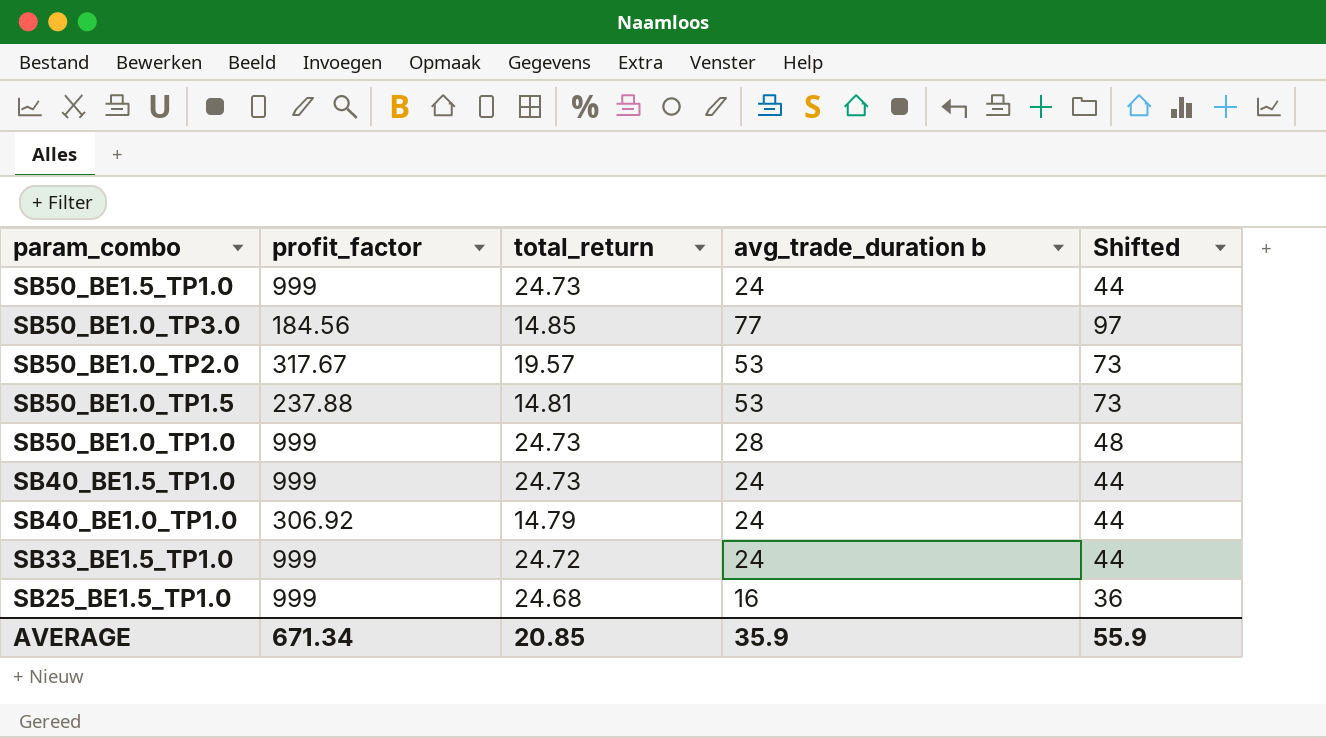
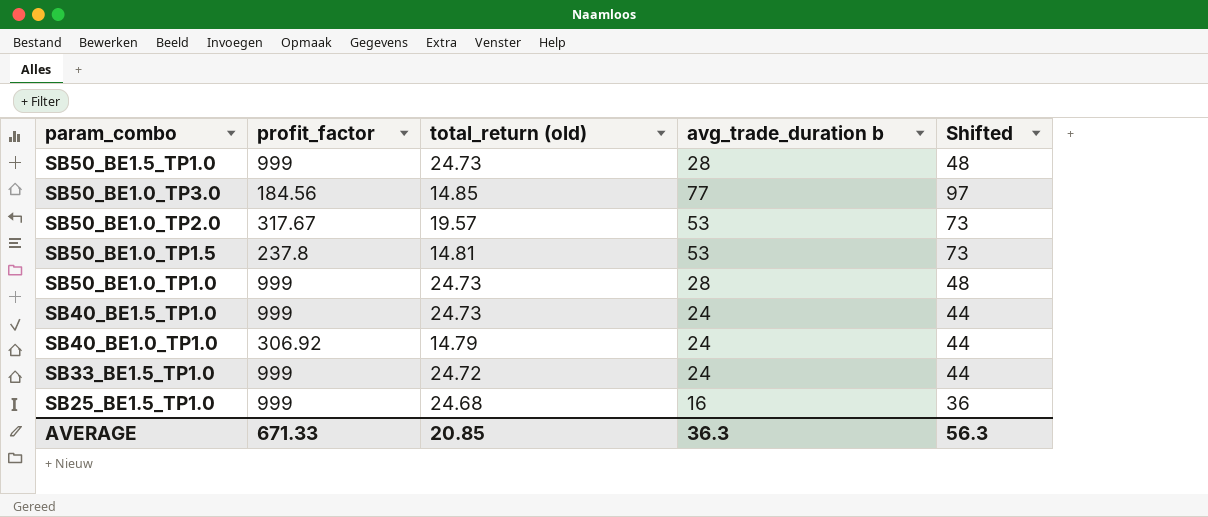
column name: total_return -> total_return (old)
SB50_BE1.5_TP1.0 | avg_trade_duration b: 24 -> 28
SB50_BE1.5_TP1.0 | Shifted: 44 -> 48
SB50_BE1.0_TP1.5 | profit_factor: 237.88 -> 237.8
AVERAGE | profit_factor: 671.34 -> 671.33
AVERAGE | avg_trade_duration b: 35.9 -> 36.3
AVERAGE | Shifted: 55.9 -> 56.3

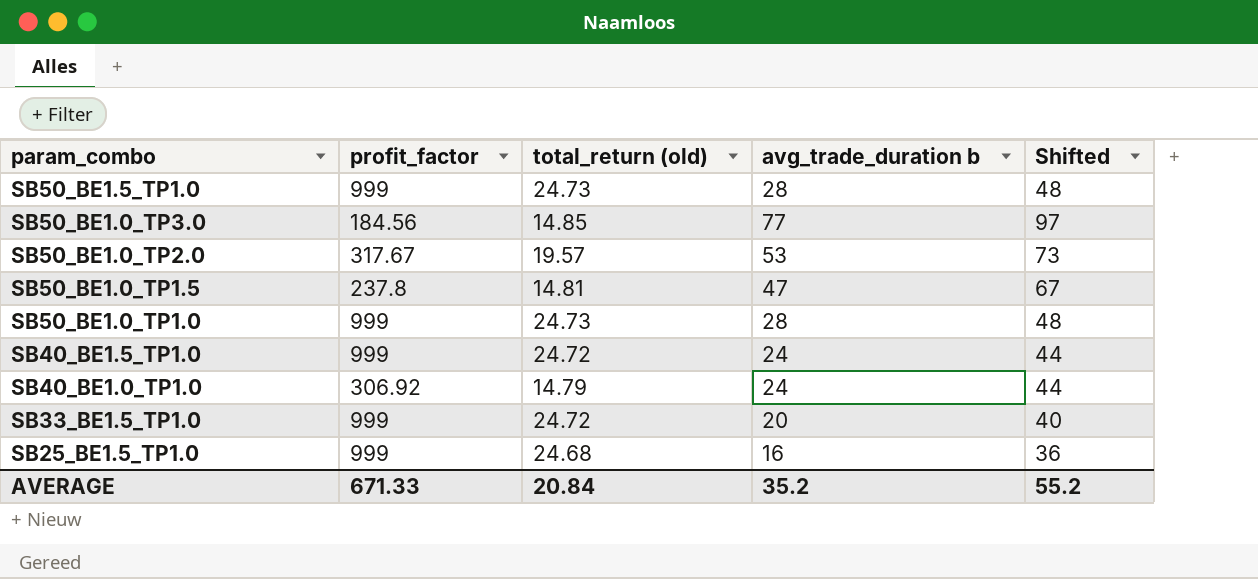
SB50_BE1.0_TP1.5 | avg_trade_duration b: 53 -> 47
SB50_BE1.0_TP1.5 | Shifted: 73 -> 67
SB40_BE1.5_TP1.0 | total_return (old): 24.73 -> 24.72
SB33_BE1.5_TP1.0 | avg_trade_duration b: 24 -> 20
SB33_BE1.5_TP1.0 | Shifted: 44 -> 40
AVERAGE | total_return (old): 20.85 -> 20.84
AVERAGE | avg_trade_duration b: 36.3 -> 35.2
AVERAGE | Shifted: 56.3 -> 55.2

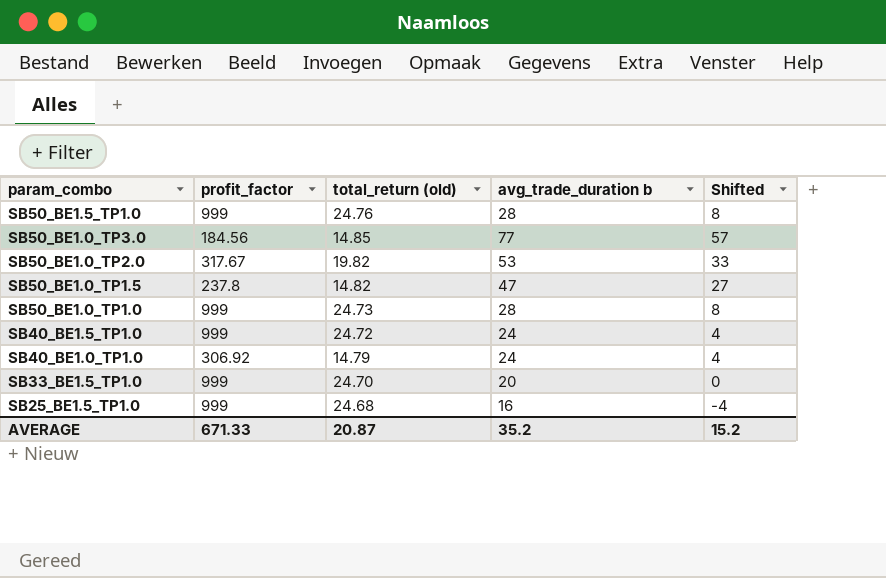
column Shifted | formula: [avg_trade_duration b] + 20 -> [avg_trade_duration b] - 20
SB50_BE1.5_TP1.0 | total_return (old): 24.73 -> 24.76
SB50_BE1.0_TP2.0 | total_return (old): 19.57 -> 19.82
SB50_BE1.0_TP1.5 | total_return (old): 14.81 -> 14.82
SB33_BE1.5_TP1.0 | total_return (old): 24.72 -> 24.70
AVERAGE | total_return (old): 20.84 -> 20.87
AVERAGE | Shifted: 55.2 -> 15.2

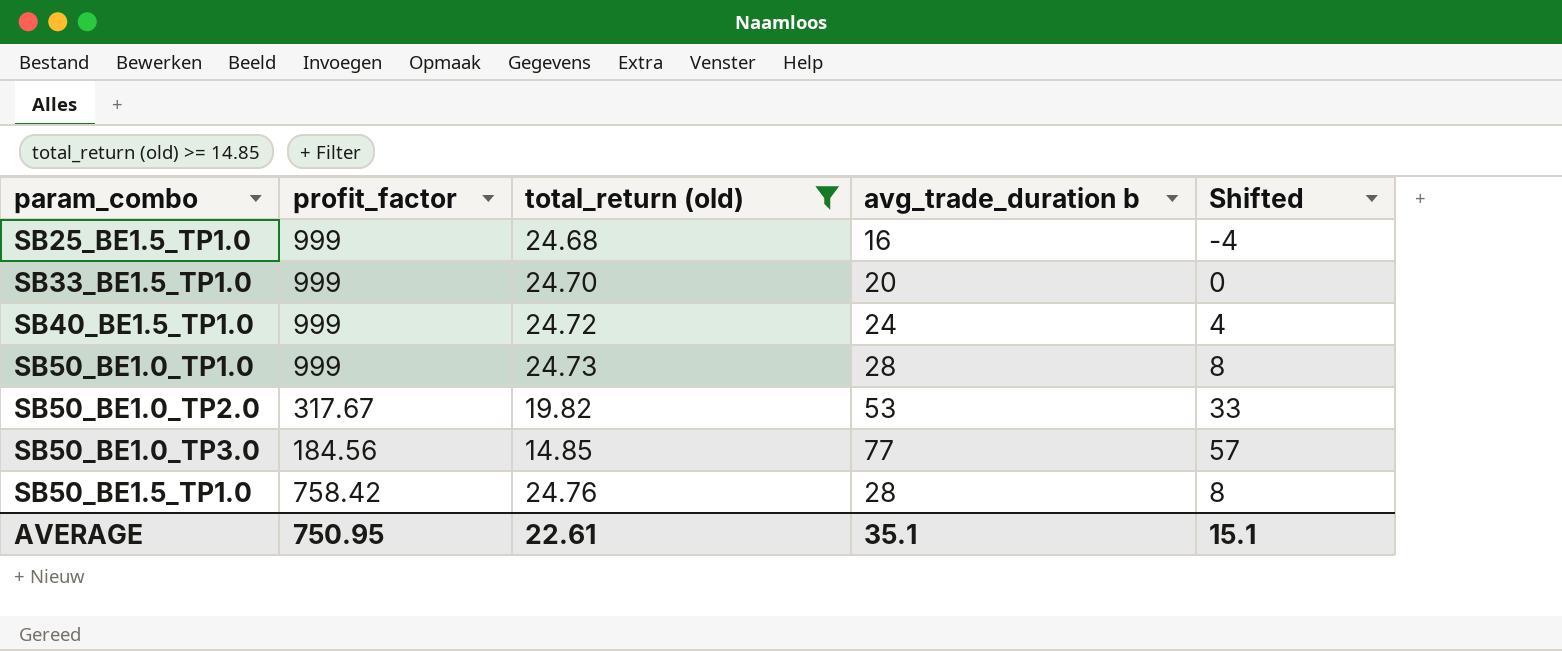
filter: none -> total_return (old) >= 14.85
row order: param_combo descending -> param_combo ascending
SB50_BE1.5_TP1.0 | profit_factor: 999 -> 758.42
AVERAGE | profit_factor: 671.33 -> 750.95
AVERAGE | total_return (old): 20.87 -> 22.61
AVERAGE | avg_trade_duration b: 35.2 -> 35.1
AVERAGE | Shifted: 15.2 -> 15.1

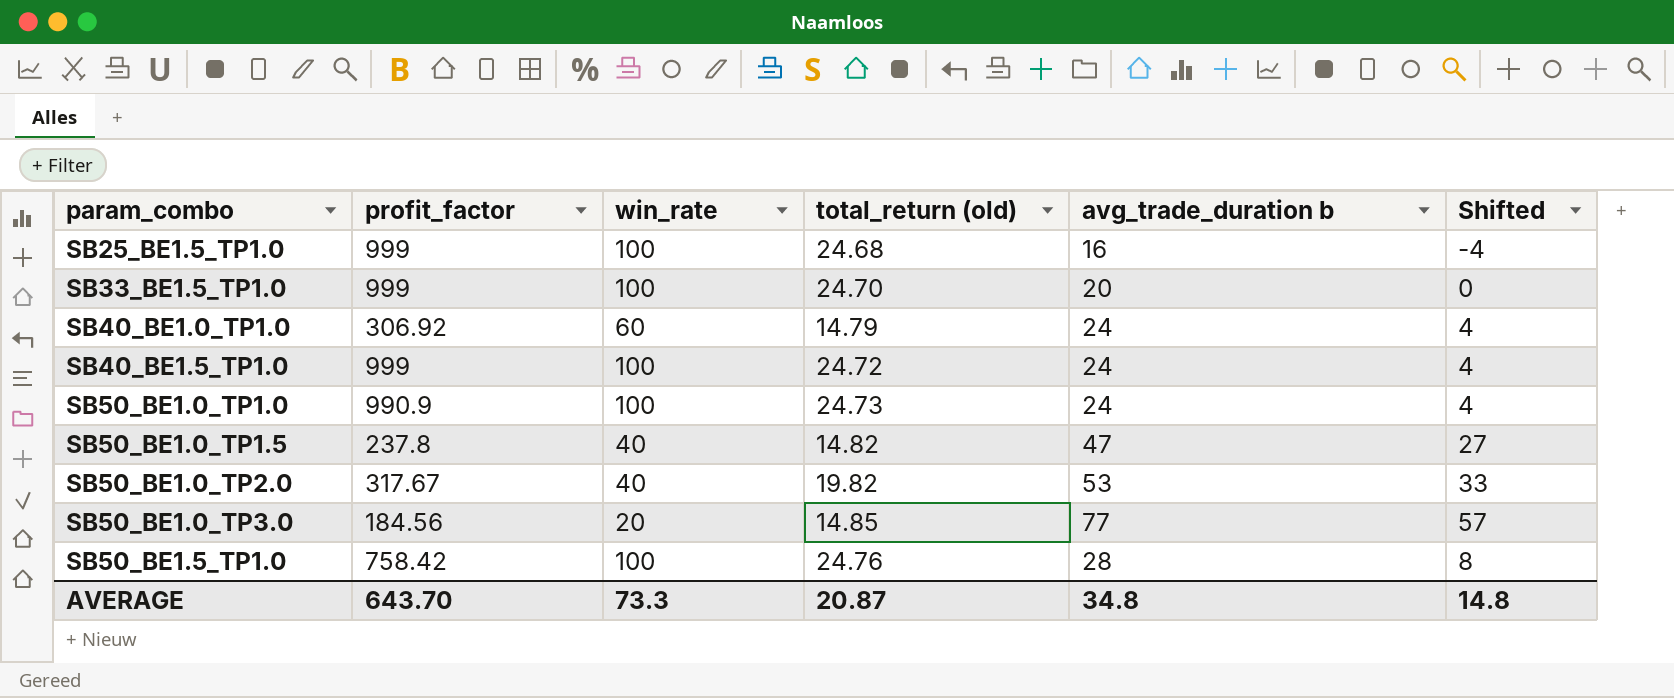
filter: total_return (old) >= 14.85 -> none
column win_rate | position: none -> 3
SB50_BE1.0_TP1.0 | profit_factor: 999 -> 990.9
SB50_BE1.0_TP1.0 | avg_trade_duration b: 28 -> 24
SB50_BE1.0_TP1.0 | Shifted: 8 -> 4
AVERAGE | profit_factor: 750.95 -> 643.70
AVERAGE | total_return (old): 22.61 -> 20.87
AVERAGE | avg_trade_duration b: 35.1 -> 34.8
AVERAGE | Shifted: 15.1 -> 14.8

